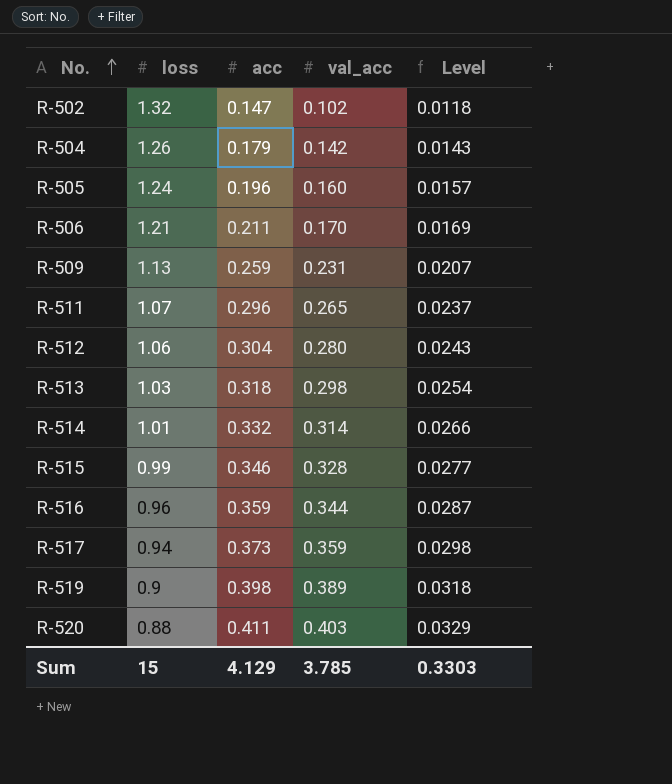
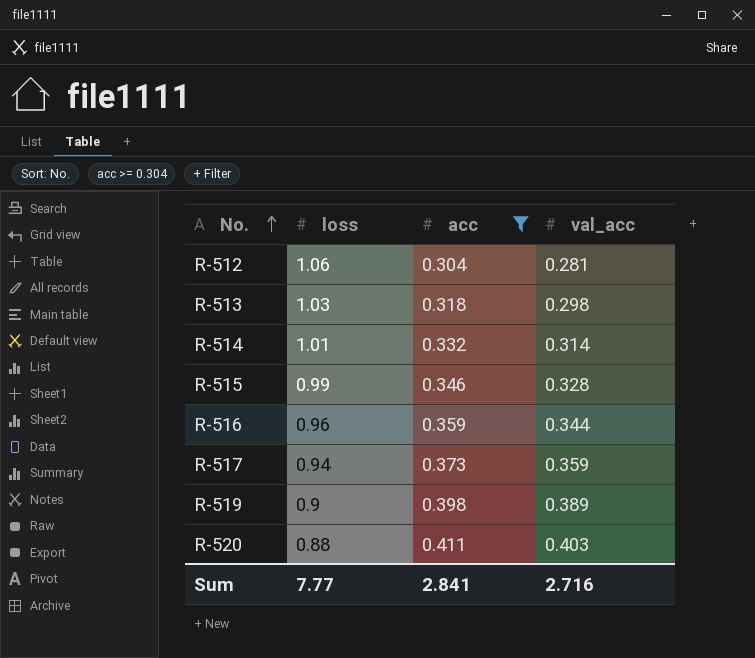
filter: none -> acc >= 0.304
column Level | formula: [acc] * 0.08 -> none
R-512 | val_acc: 0.280 -> 0.281
Sum | loss: 15 -> 7.77
Sum | acc: 4.129 -> 2.841
Sum | val_acc: 3.785 -> 2.716

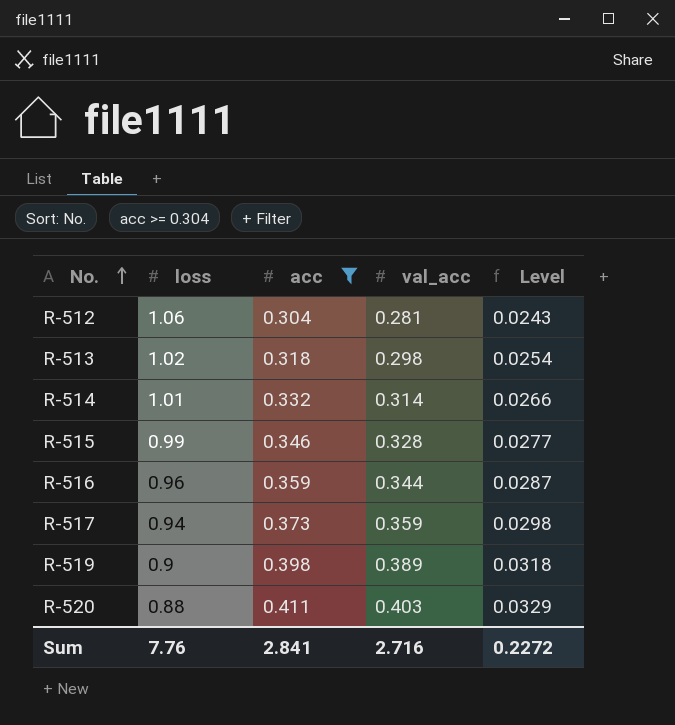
column Level | formula: none -> [acc] * 0.08
R-513 | loss: 1.03 -> 1.02
Sum | loss: 7.77 -> 7.76

